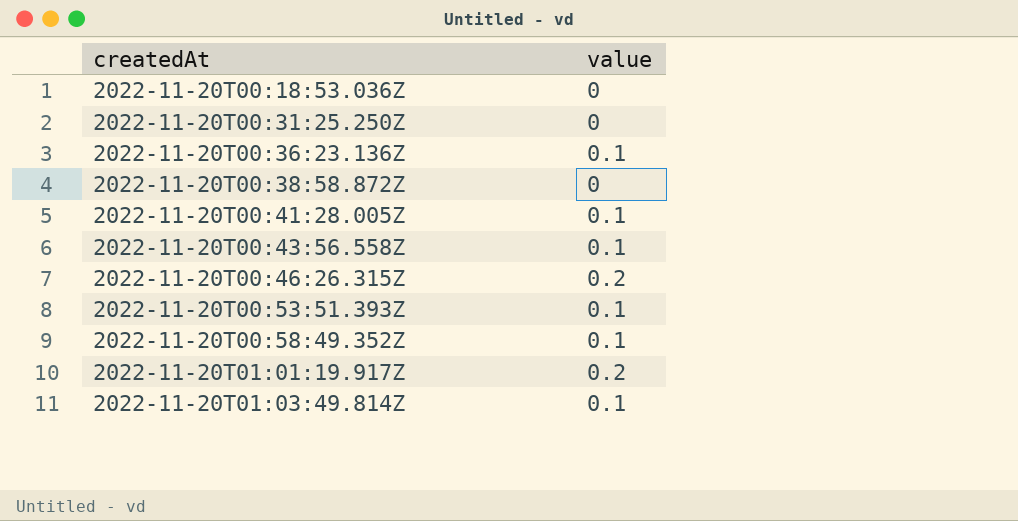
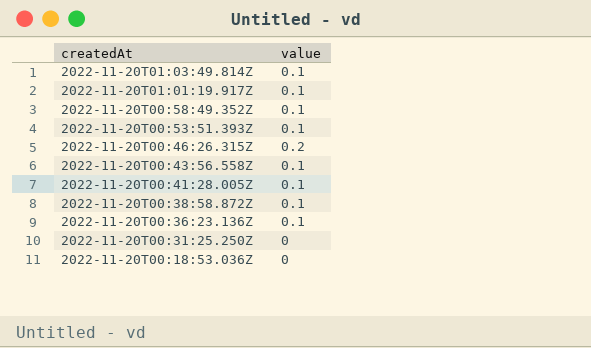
row order: createdAt ascending -> createdAt descending
2022-11-20T01:01:19.917Z | value: 0.2 -> 0.1
2022-11-20T00:38:58.872Z | value: 0 -> 0.1

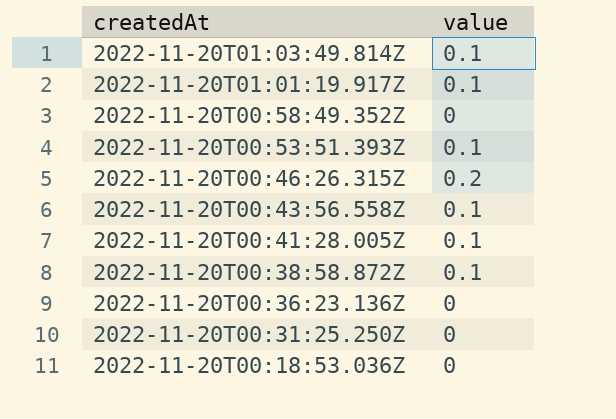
2022-11-20T00:58:49.352Z | value: 0.1 -> 0
2022-11-20T00:36:23.136Z | value: 0.1 -> 0

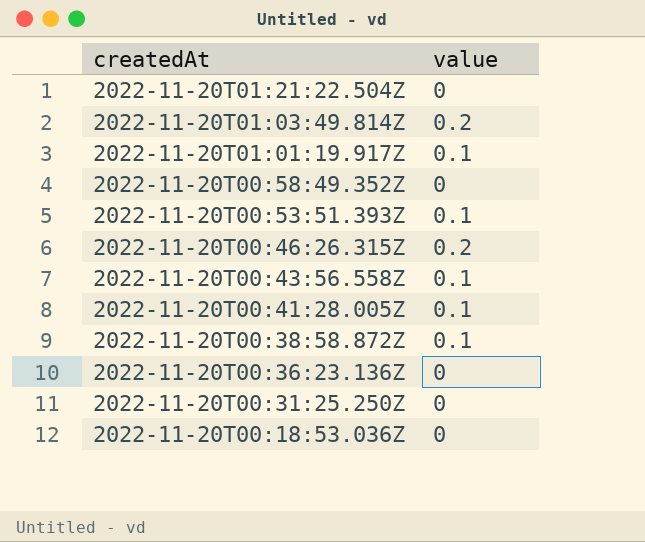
row 2022-11-20T01:21:22.504Z: none -> 0
2022-11-20T01:03:49.814Z | value: 0.1 -> 0.2

